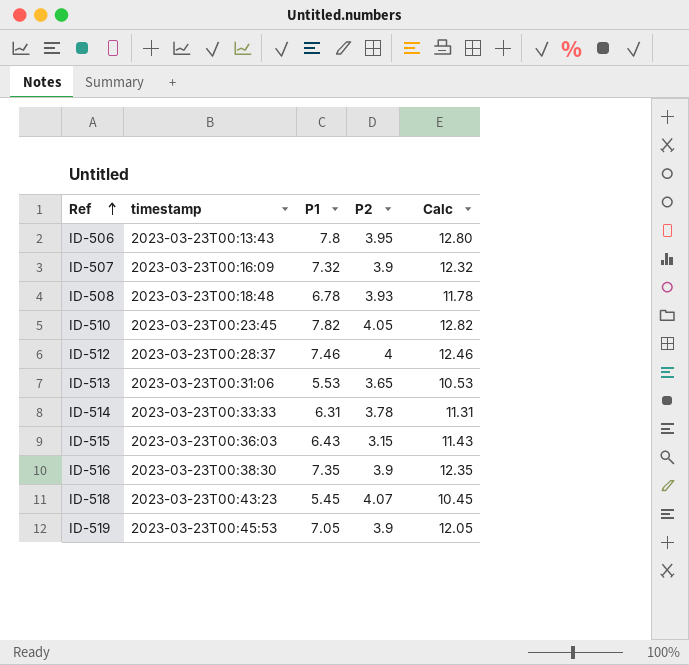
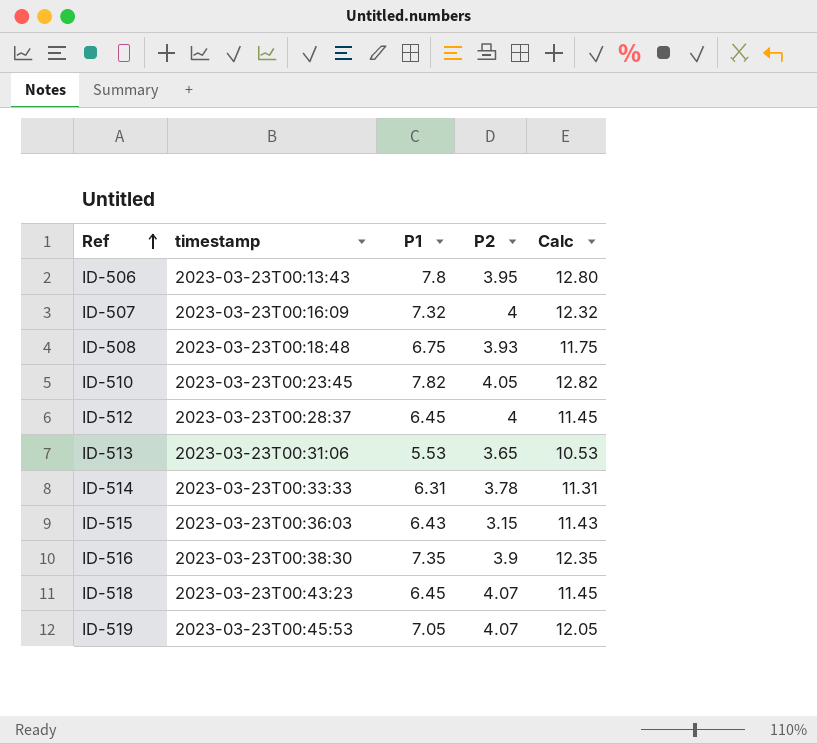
ID-507 | P2: 3.9 -> 4
ID-508 | P1: 6.78 -> 6.75
ID-508 | Calc: 11.78 -> 11.75
ID-512 | P1: 7.46 -> 6.45
ID-512 | Calc: 12.46 -> 11.45
ID-518 | P1: 5.45 -> 6.45
ID-518 | Calc: 10.45 -> 11.45
ID-519 | P2: 3.9 -> 4.07

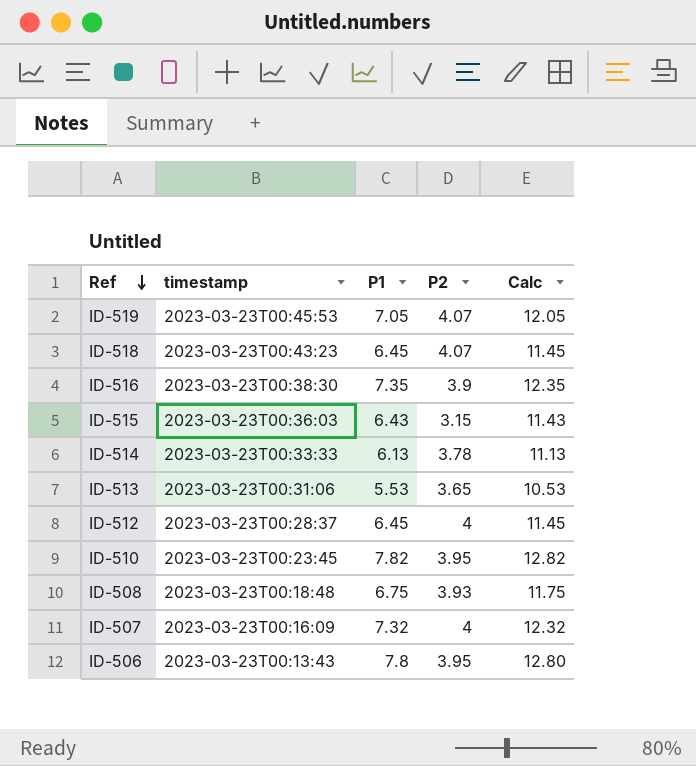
row order: Ref ascending -> Ref descending
ID-514 | P1: 6.31 -> 6.13
ID-514 | Calc: 11.31 -> 11.13
ID-510 | P2: 4.05 -> 3.95

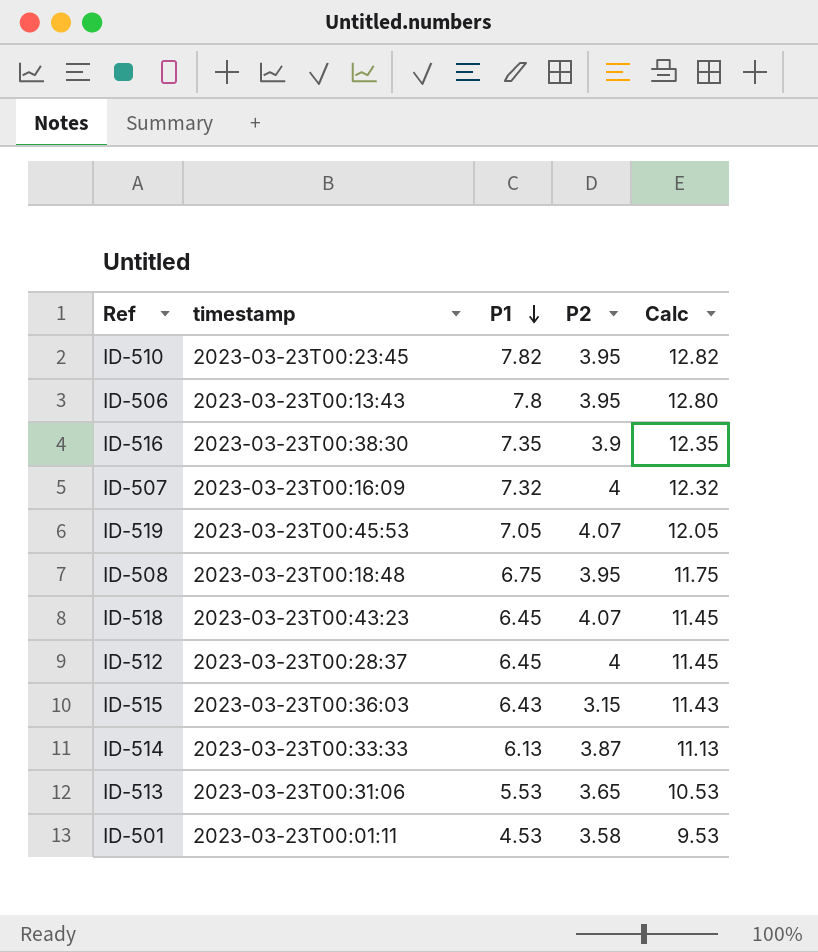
row order: Ref descending -> P1 descending
ID-508 | P2: 3.93 -> 3.95
ID-514 | P2: 3.78 -> 3.87
row ID-501: none -> 2023-03-23T00:01:11 | 4.53 | 3.58 | 9.53

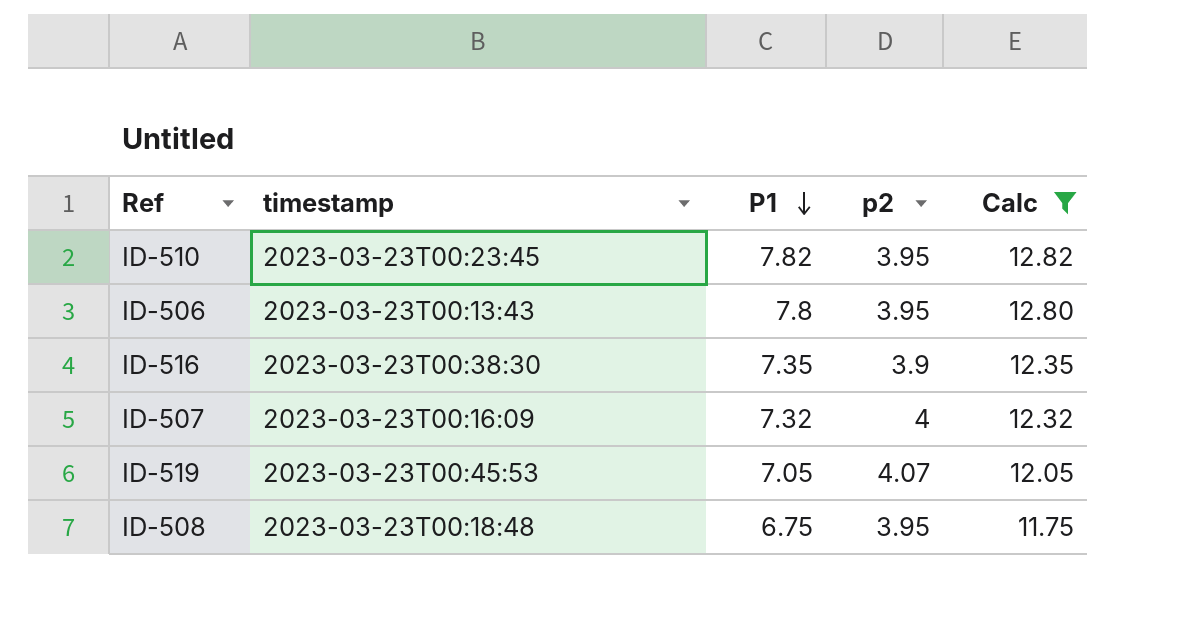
filter: none -> Calc >= 11.75
column name: P2 -> p2

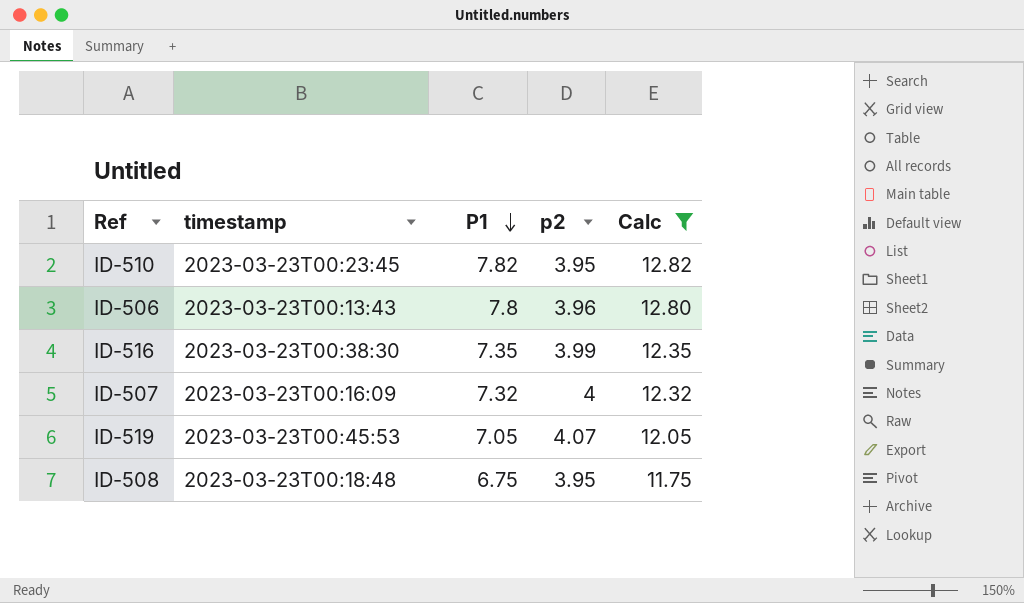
ID-506 | p2: 3.95 -> 3.96
ID-516 | p2: 3.9 -> 3.99

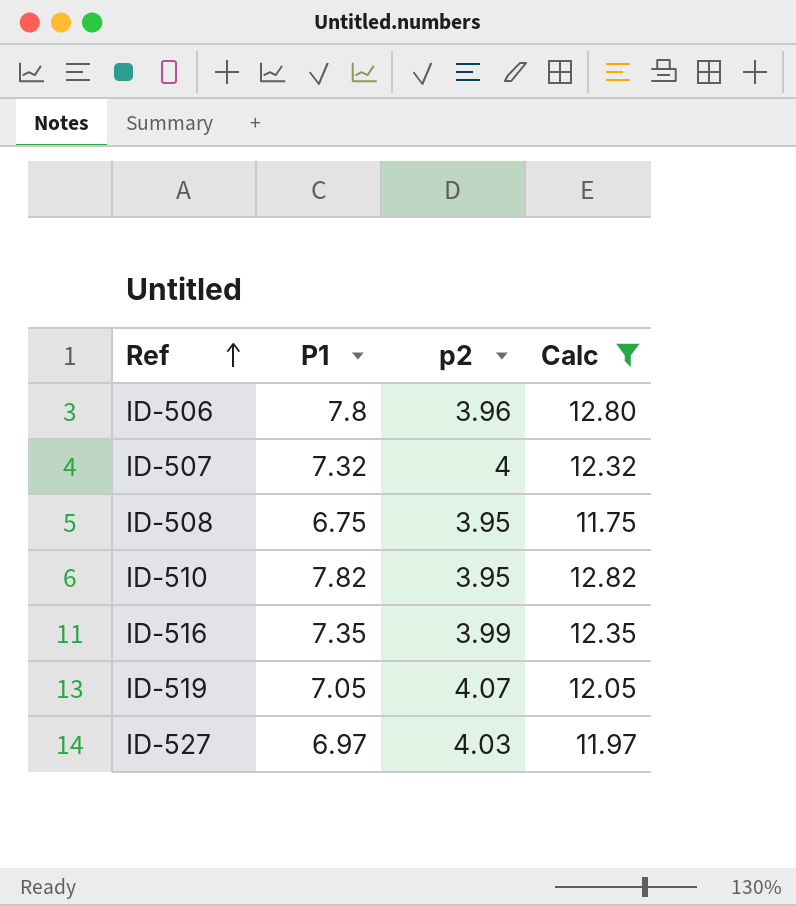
row order: P1 descending -> Ref ascending
column timestamp | position: 2 -> none
row ID-527: none -> 6.97 | 4.03 | 11.97

